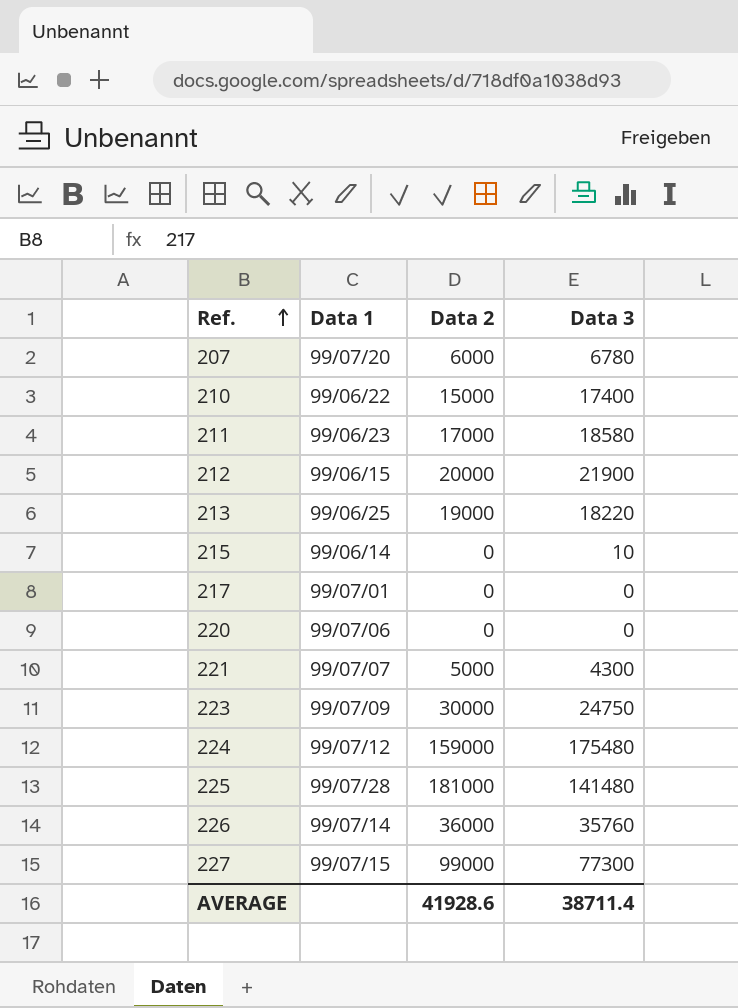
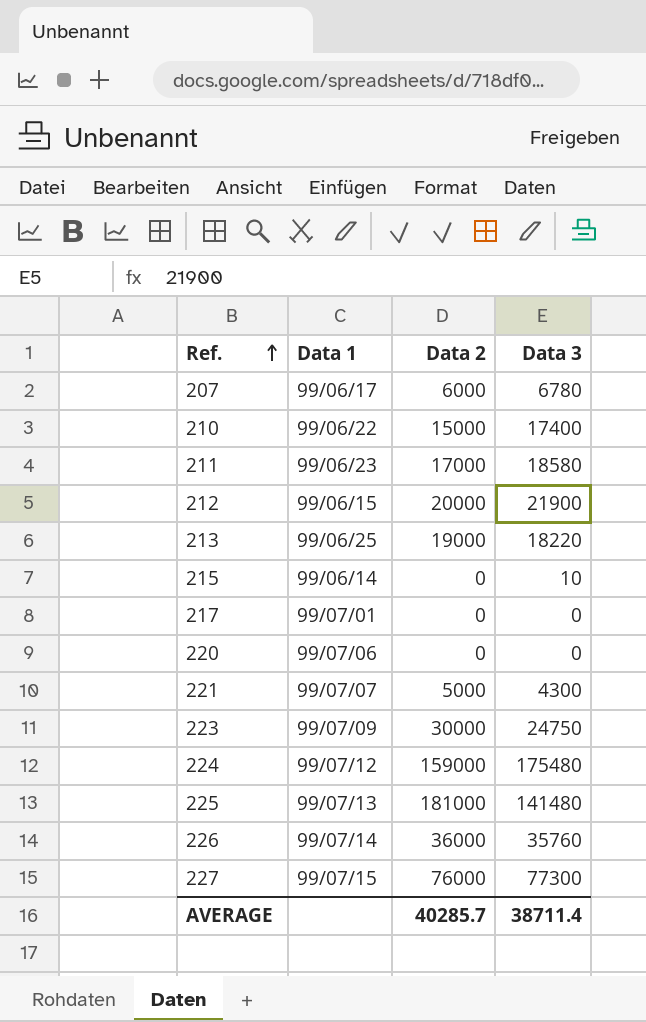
207 | Data 1: 99/07/20 -> 99/06/17
225 | Data 1: 99/07/28 -> 99/07/13
227 | Data 2: 99000 -> 76000
AVERAGE | Data 2: 41928.6 -> 40285.7

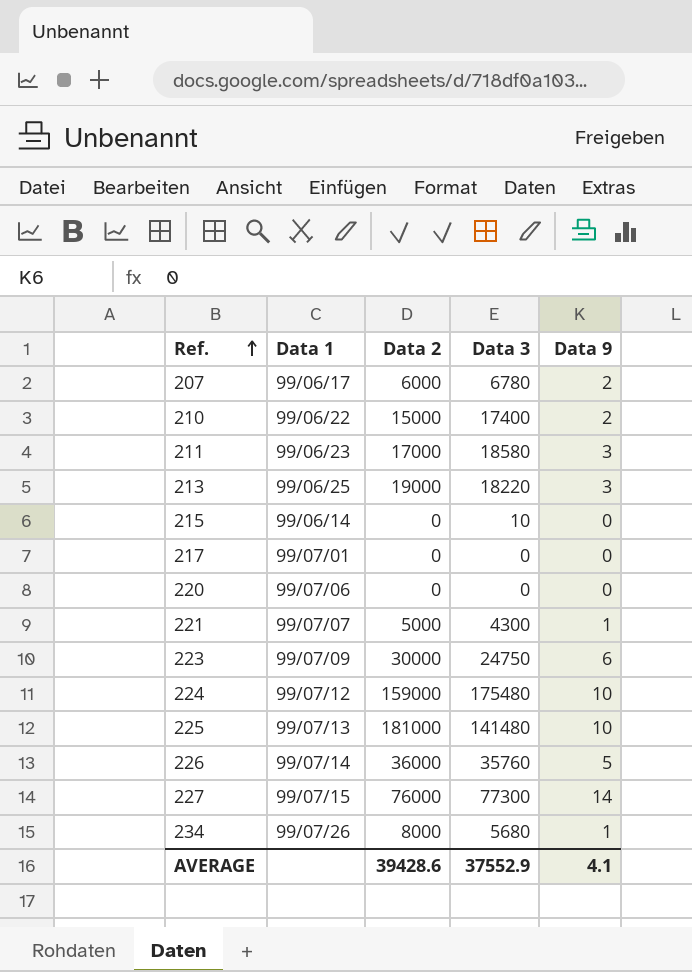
column Data 9 | position: none -> 5
row 212: 99/06/15 | 20000 | 21900 -> none
row 234: none -> 99/07/26 | 8000 | 5680 | 1
AVERAGE | Data 2: 40285.7 -> 39428.6
AVERAGE | Data 3: 38711.4 -> 37552.9

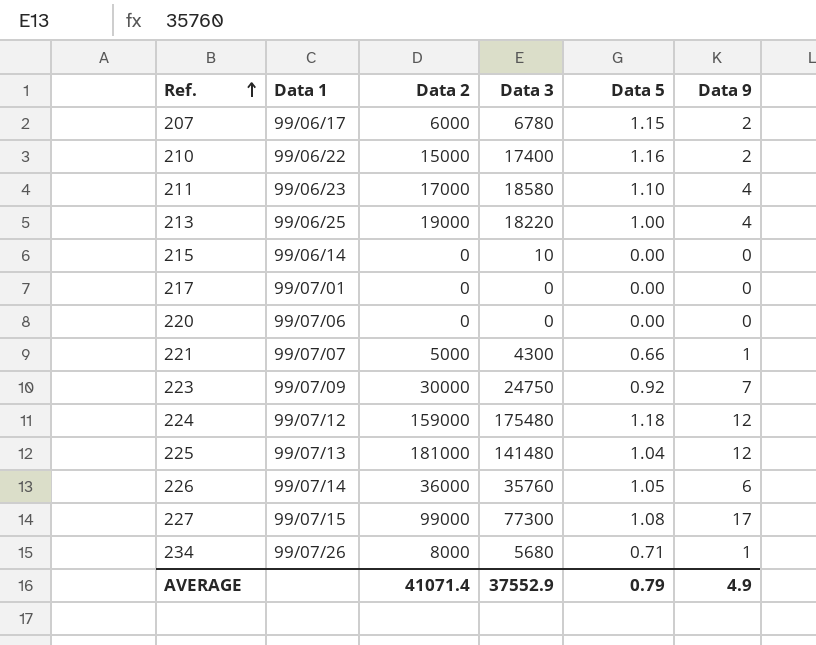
column Data 5 | position: none -> 5
211 | Data 9: 3 -> 4
213 | Data 9: 3 -> 4
223 | Data 9: 6 -> 7
224 | Data 9: 10 -> 12
225 | Data 9: 10 -> 12
226 | Data 9: 5 -> 6
227 | Data 2: 76000 -> 99000
227 | Data 9: 14 -> 17
AVERAGE | Data 2: 39428.6 -> 41071.4
AVERAGE | Data 9: 4.1 -> 4.9

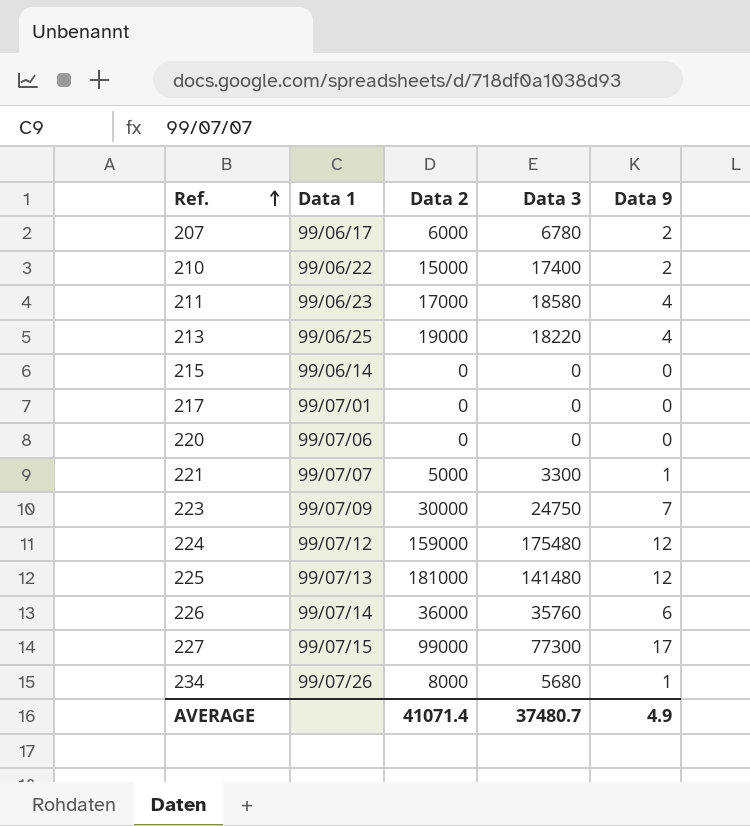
column Data 5 | position: 5 -> none
215 | Data 3: 10 -> 0
221 | Data 3: 4300 -> 3300
AVERAGE | Data 3: 37552.9 -> 37480.7

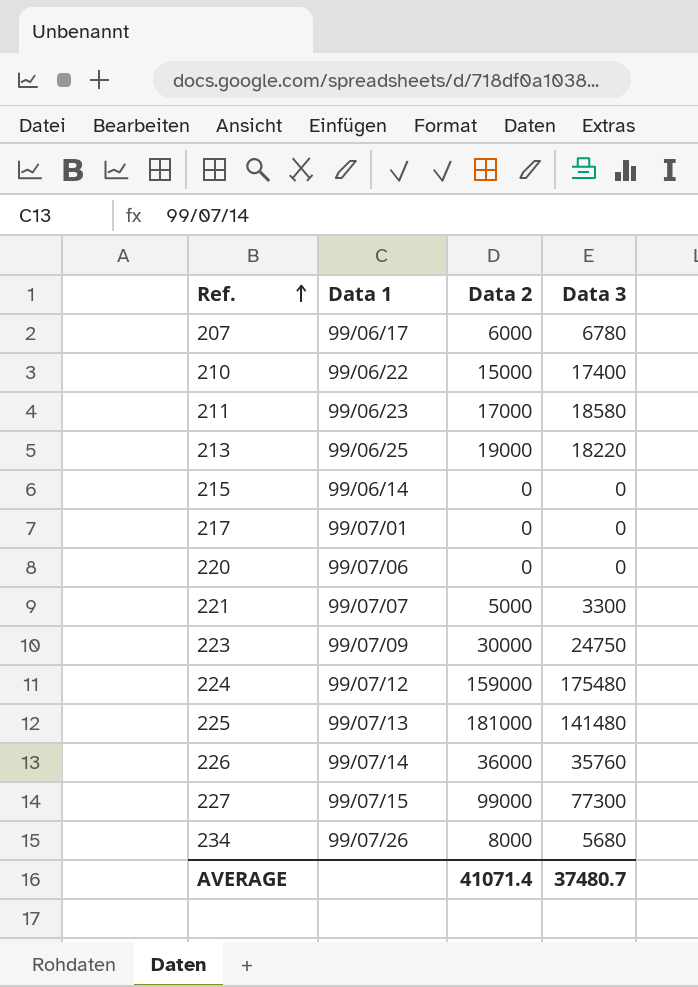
column Data 9 | position: 5 -> none

